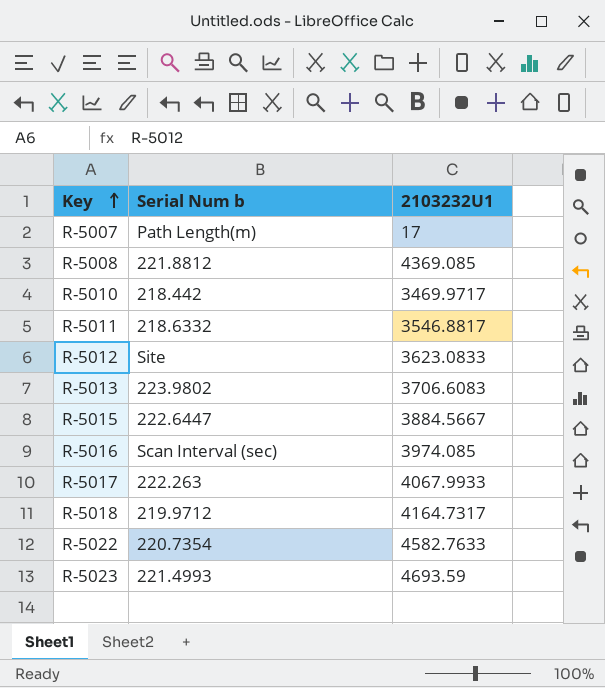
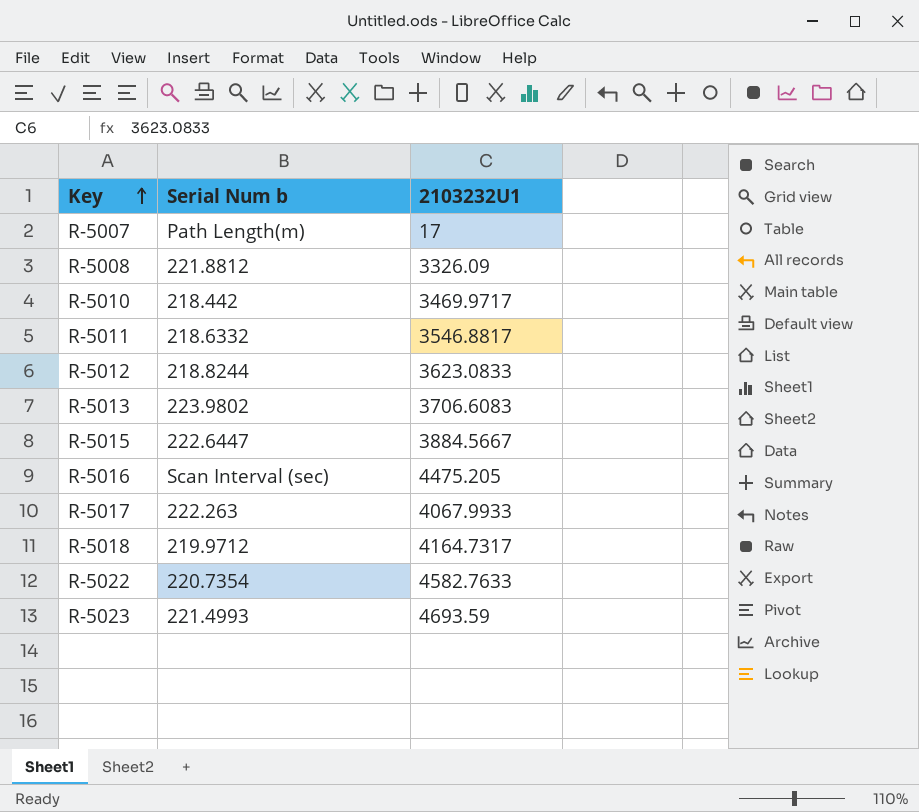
R-5008 | 2103232U1: 4369.085 -> 3326.09
R-5012 | Serial Num b: Site -> 218.8244
R-5016 | 2103232U1: 3974.085 -> 4475.205

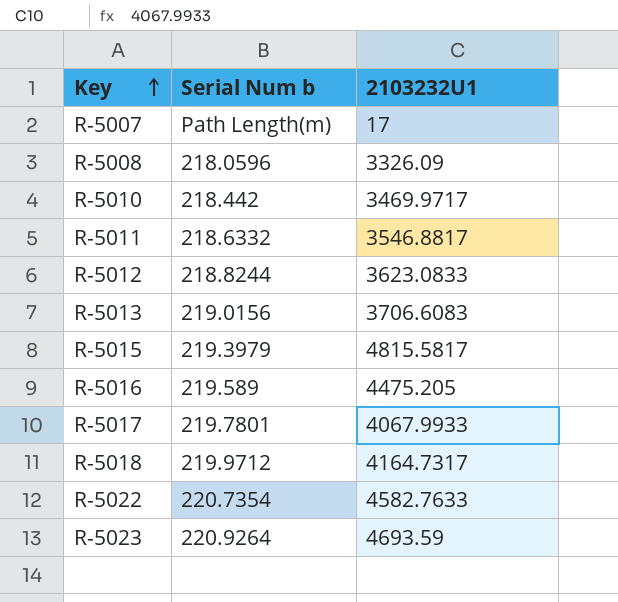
R-5008 | Serial Num b: 221.8812 -> 218.0596
R-5013 | Serial Num b: 223.9802 -> 219.0156
R-5015 | Serial Num b: 222.6447 -> 219.3979
R-5015 | 2103232U1: 3884.5667 -> 4815.5817
R-5016 | Serial Num b: Scan Interval (sec) -> 219.589
R-5017 | Serial Num b: 222.263 -> 219.7801
R-5023 | Serial Num b: 221.4993 -> 220.9264

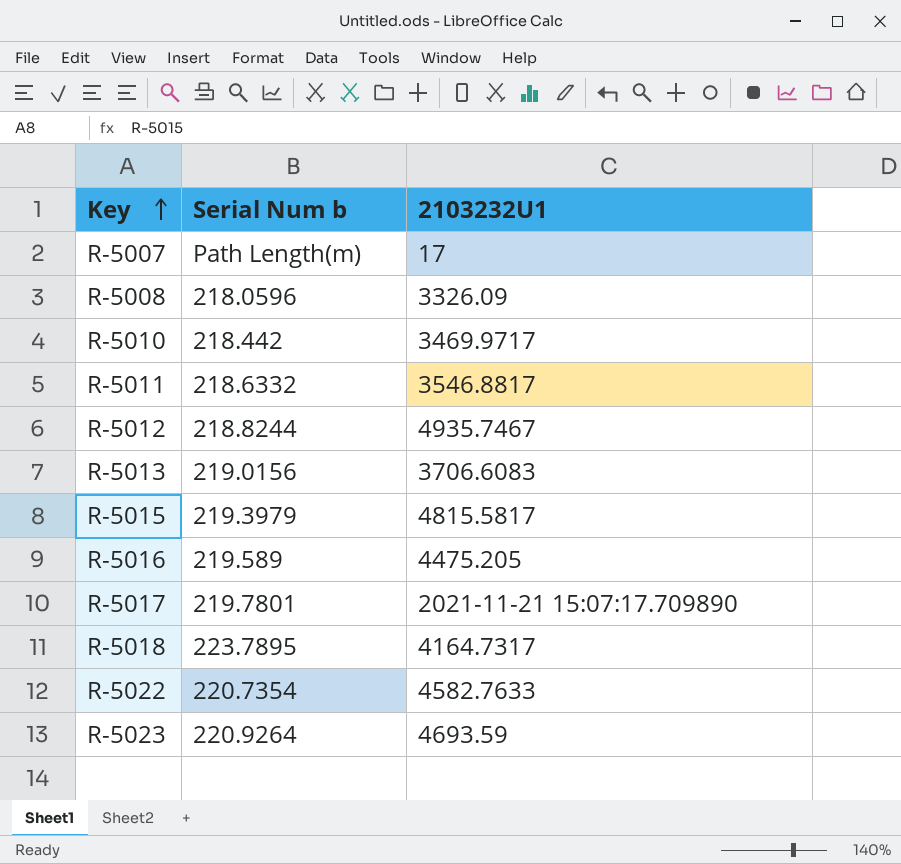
R-5012 | 2103232U1: 3623.0833 -> 4935.7467
R-5017 | 2103232U1: 4067.9933 -> 2021-11-21 15:07:17.709890
R-5018 | Serial Num b: 219.9712 -> 223.7895

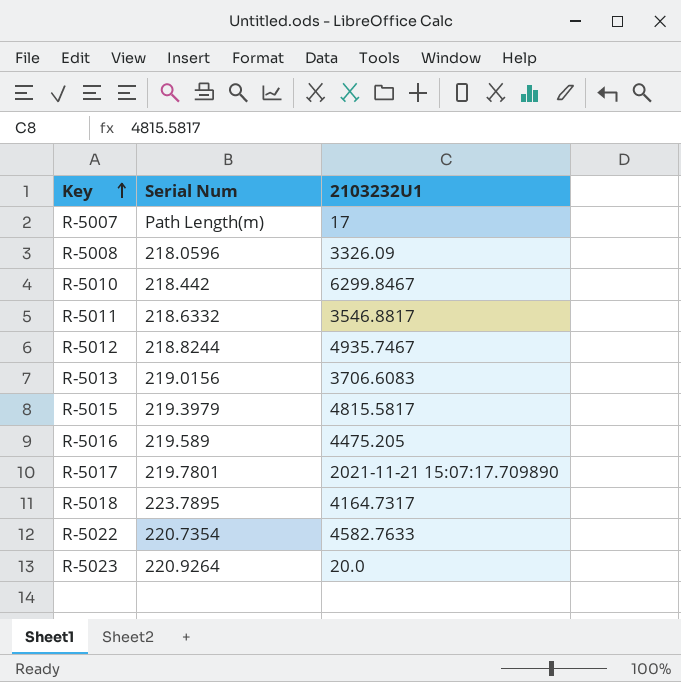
column name: Serial Num b -> Serial Num
R-5010 | 2103232U1: 3469.9717 -> 6299.8467
R-5023 | 2103232U1: 4693.59 -> 20.0

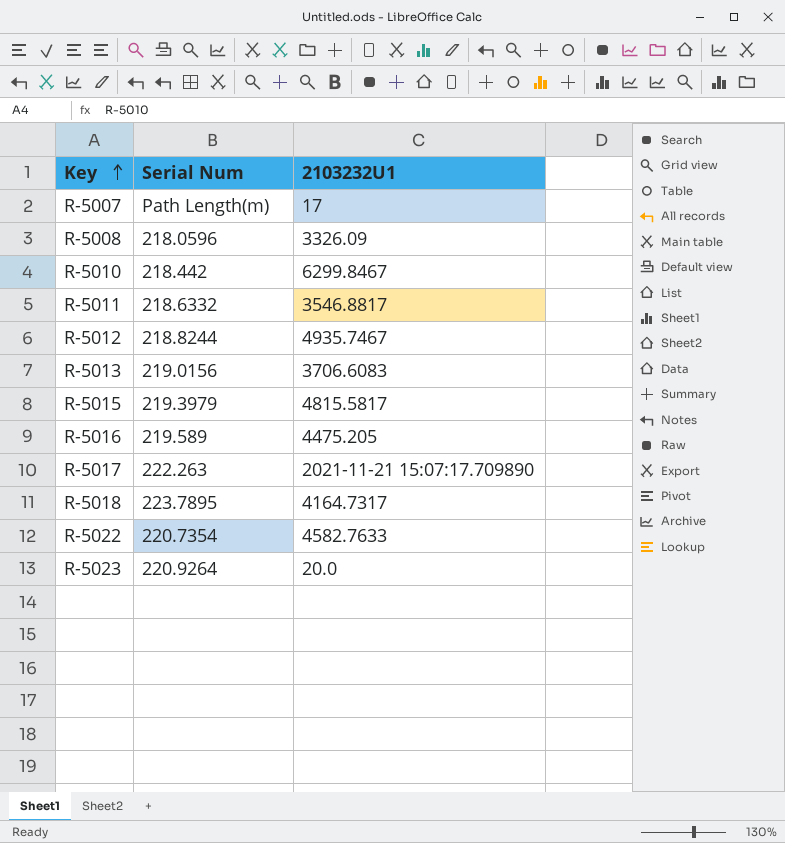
R-5017 | Serial Num: 219.7801 -> 222.263

